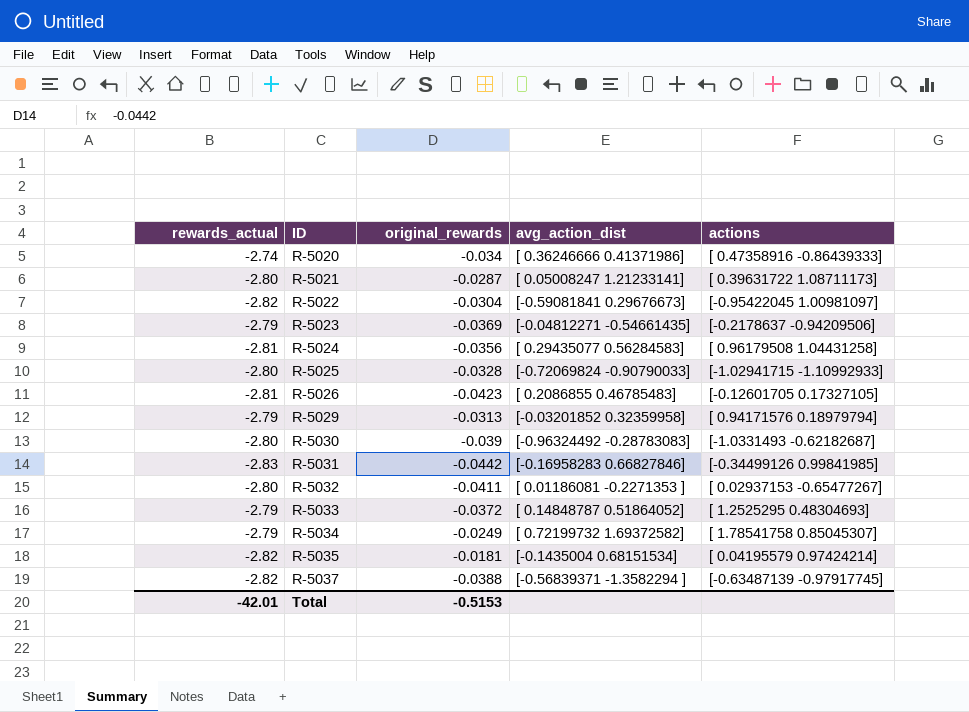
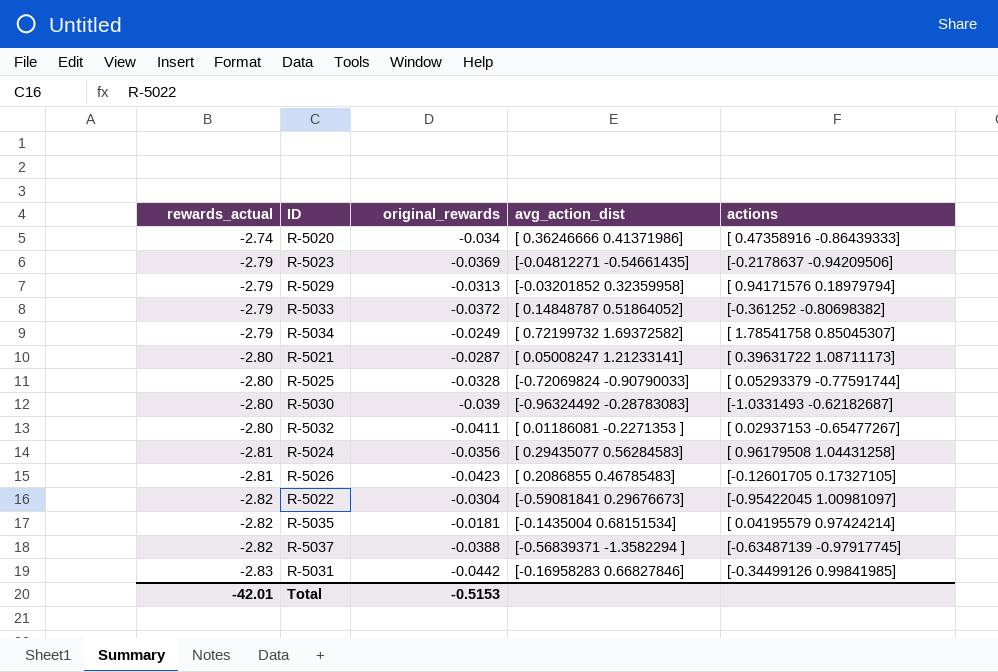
row order: ID ascending -> rewards_actual descending
R-5033 | actions: [ 1.2525295 0.48304693] -> [-0.361252 -0.80698382]
R-5025 | actions: [-1.02941715 -1.10992933] -> [ 0.05293379 -0.77591744]

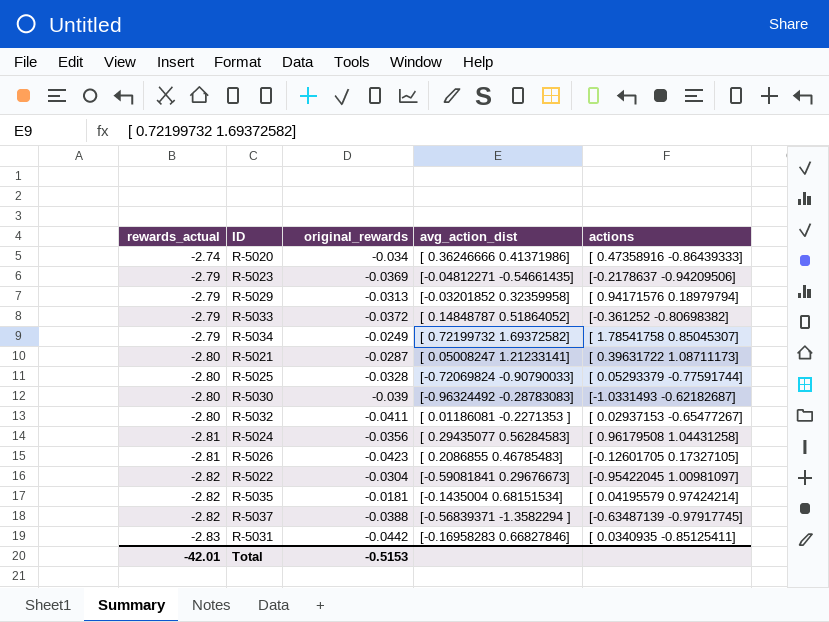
R-5031 | actions: [-0.34499126 0.99841985] -> [ 0.0340935 -0.85125411]

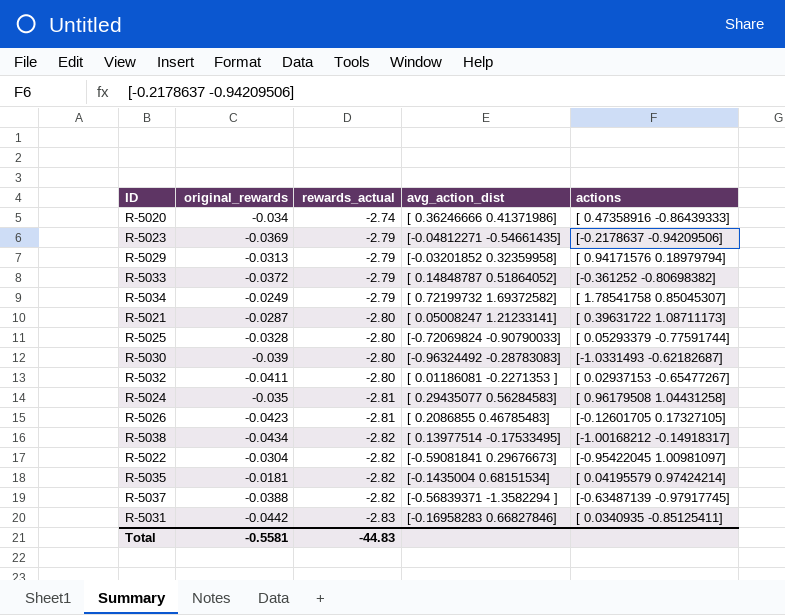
column rewards_actual | position: 1 -> 3
R-5024 | original_rewards: -0.0356 -> -0.035
row R-5038: none -> -0.0434 | -2.82 | [ 0.13977514 -0.17533495] | [-1.00168212 -0.14918317]
Total | original_rewards: -0.5153 -> -0.5581
Total | rewards_actual: -42.01 -> -44.83

